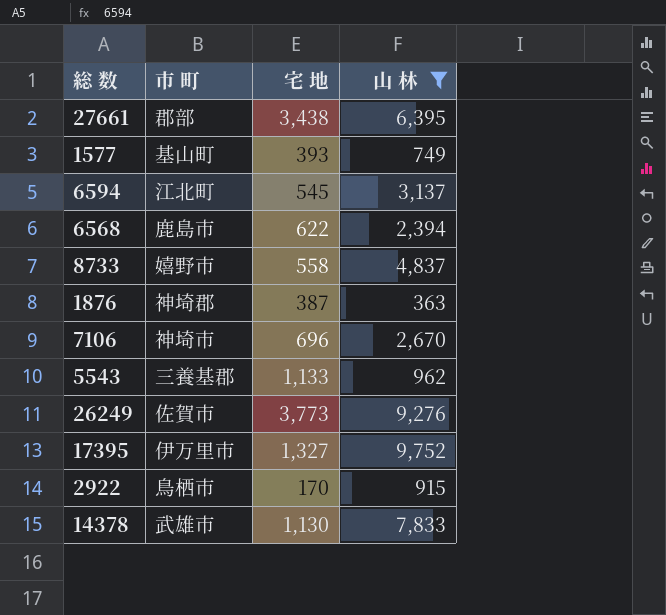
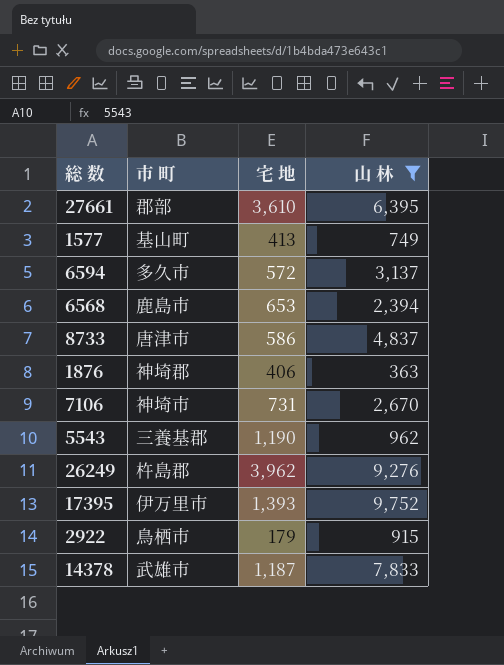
27661 | 宅 地: 3,438 -> 3,610
1577 | 宅 地: 393 -> 413
6594 | 市 町: 江北町 -> 多久市
6594 | 宅 地: 545 -> 572
6568 | 宅 地: 622 -> 653
8733 | 市 町: 嬉野市 -> 唐津市
8733 | 宅 地: 558 -> 586
1876 | 宅 地: 387 -> 406
7106 | 宅 地: 696 -> 731
5543 | 宅 地: 1,133 -> 1,190
26249 | 市 町: 佐賀市 -> 杵島郡
26249 | 宅 地: 3,773 -> 3,962
17395 | 宅 地: 1,327 -> 1,393
2922 | 宅 地: 170 -> 179
14378 | 宅 地: 1,130 -> 1,187

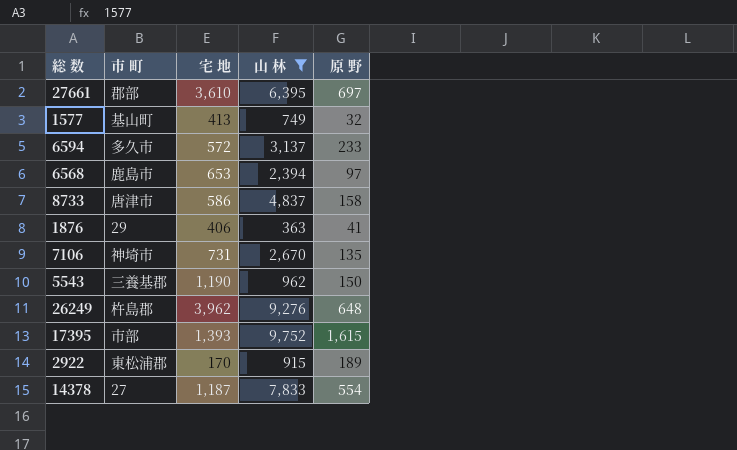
column 原 野 | position: none -> 5
1876 | 市 町: 神埼郡 -> 29
17395 | 市 町: 伊万里市 -> 市部
2922 | 市 町: 鳥栖市 -> 東松浦郡
2922 | 宅 地: 179 -> 170
14378 | 市 町: 武雄市 -> 27

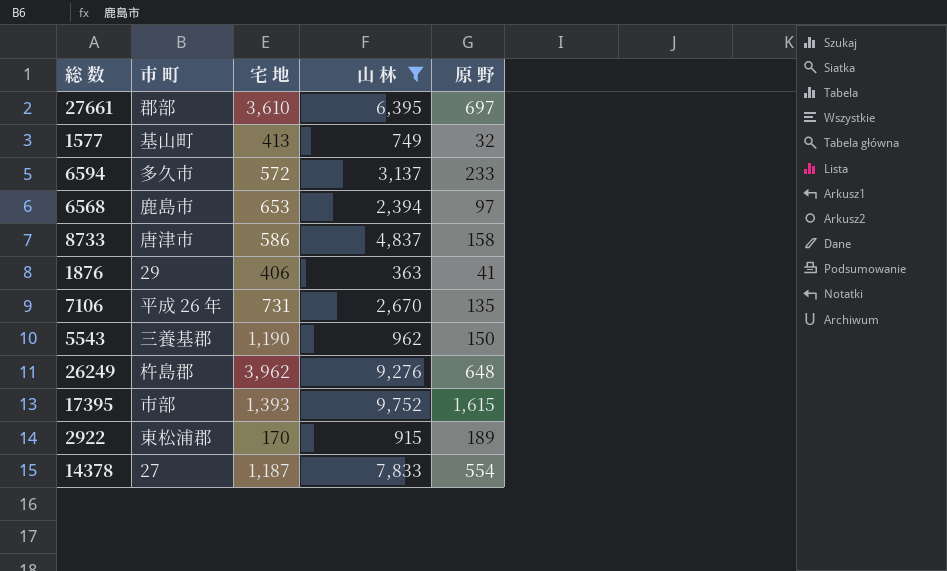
7106 | 市 町: 神埼市 -> 平成 26 年

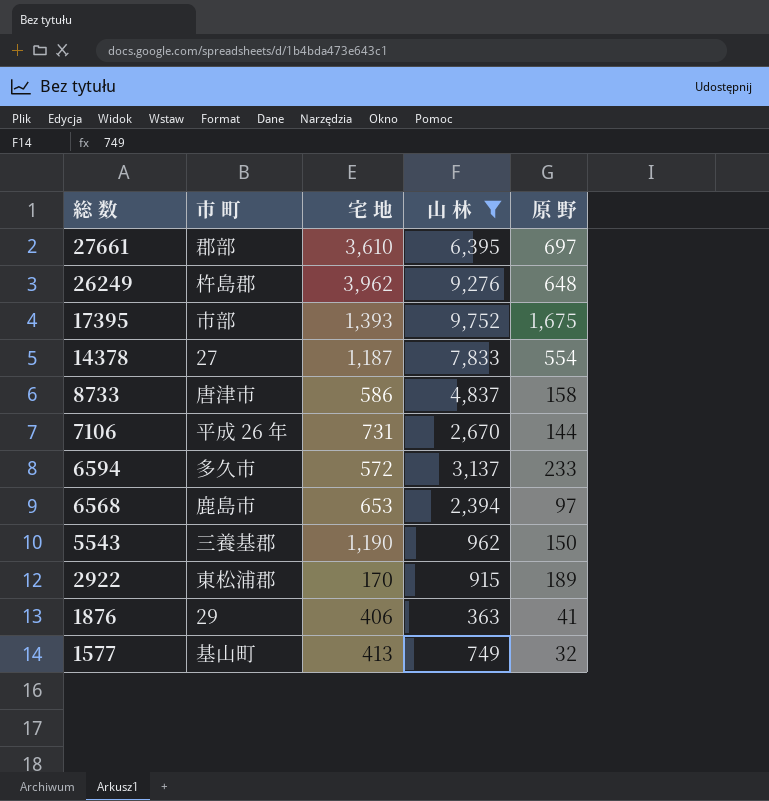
row order: none -> 総 数 descending
17395 | 原 野: 1,615 -> 1,675
7106 | 原 野: 135 -> 144

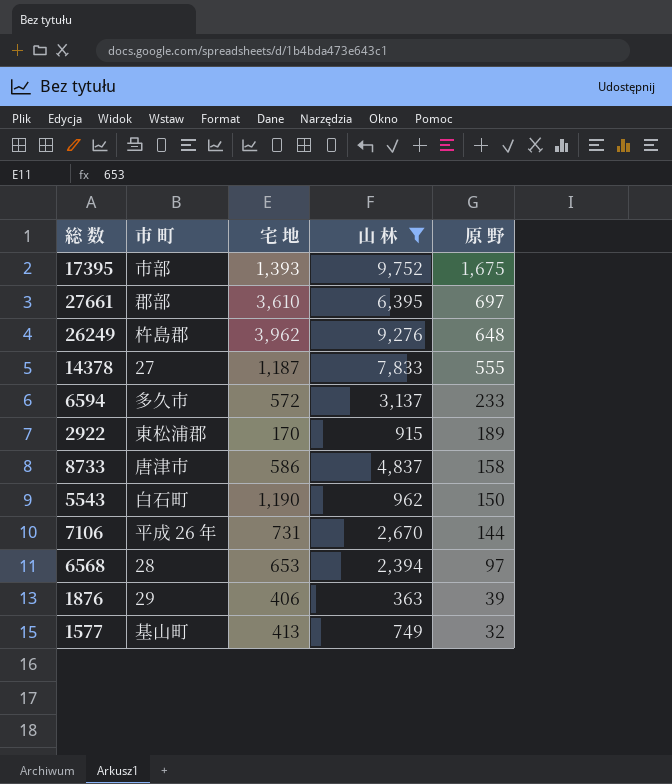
row order: 総 数 descending -> 原 野 descending
14378 | 原 野: 554 -> 555
5543 | 市 町: 三養基郡 -> 白石町
6568 | 市 町: 鹿島市 -> 28
1876 | 原 野: 41 -> 39

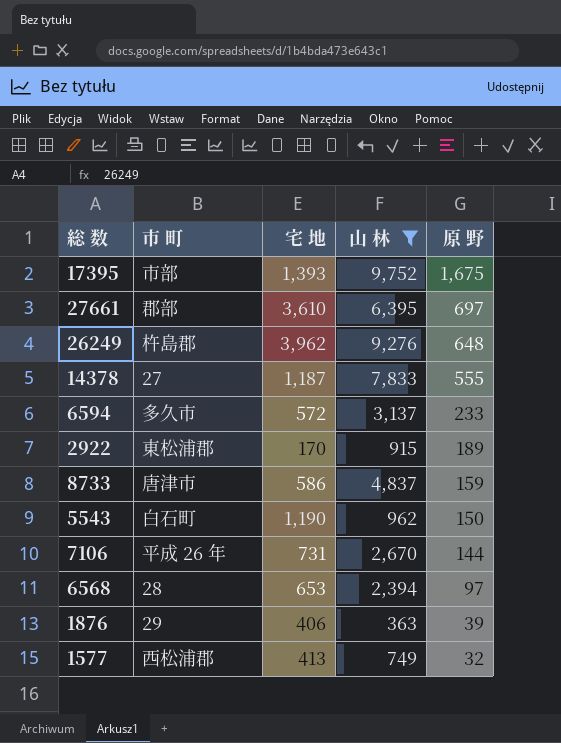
8733 | 原 野: 158 -> 159
1577 | 市 町: 基山町 -> 西松浦郡

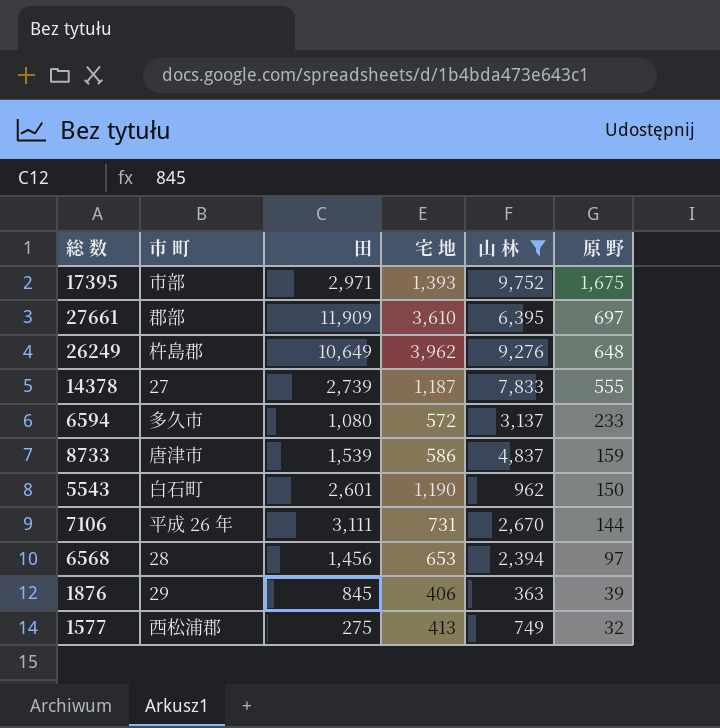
column 田 | position: none -> 3
row 2922: 東松浦郡 | 170 | 915 | 189 -> none

